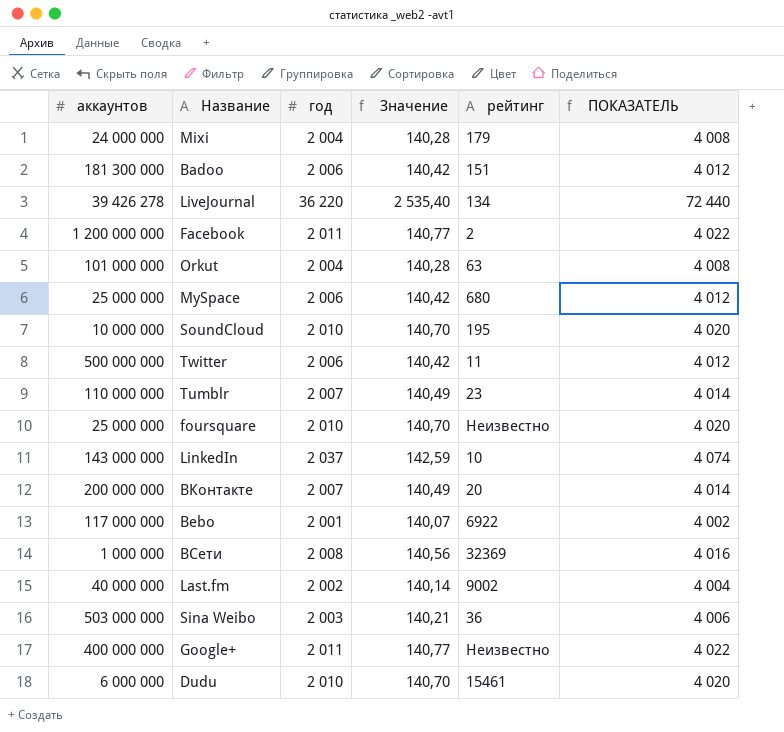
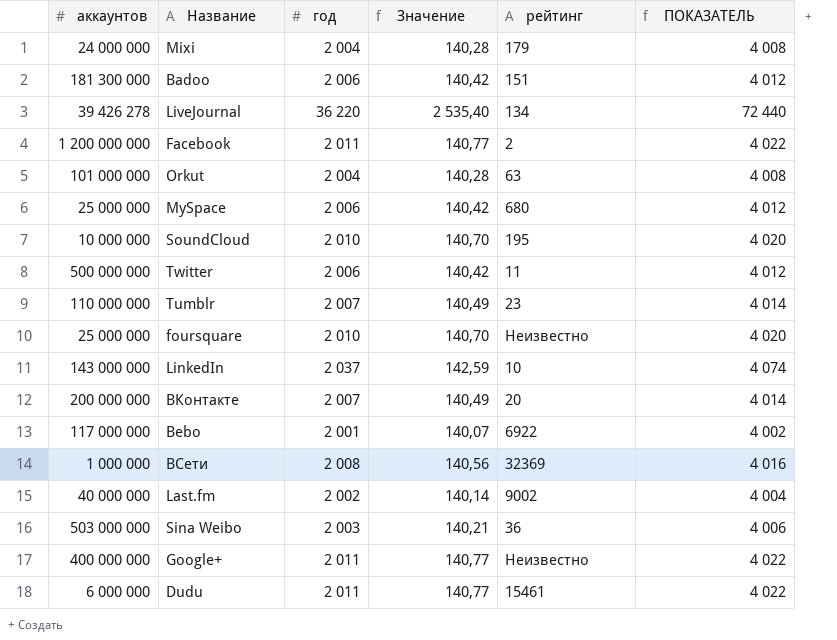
Dudu | год: 2 010 -> 2 011
Dudu | Значение: 140,70 -> 140,77
Dudu | ПОКАЗАТЕЛЬ: 4 020 -> 4 022

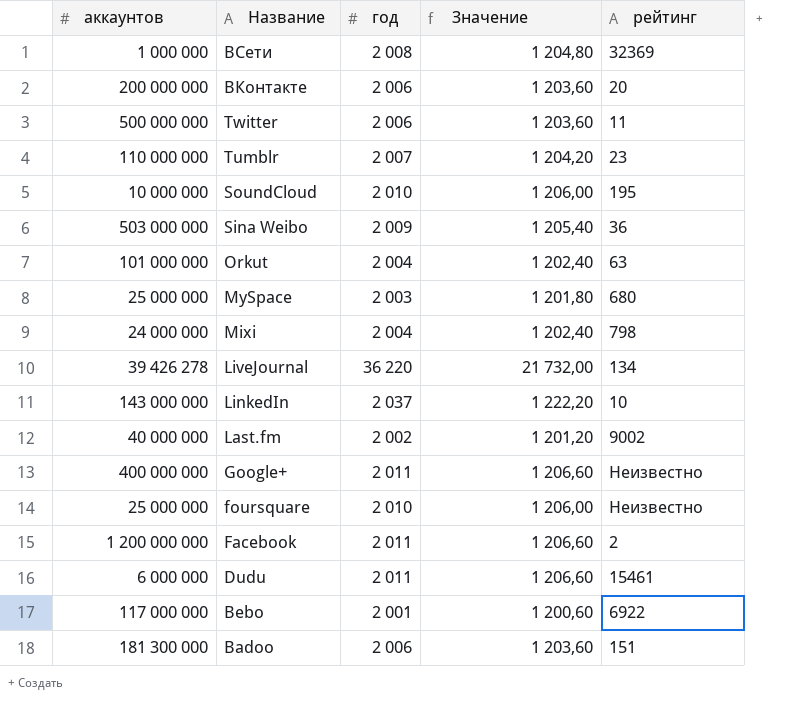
row order: none -> Название descending
column ПОКАЗАТЕЛЬ | formula: [год] * 2 -> none
column Значение | formula: [год] * 0,07 -> [год] * 0,6
ВКонтакте | год: 2 007 -> 2 006
Sina Weibo | год: 2 003 -> 2 009
MySpace | год: 2 006 -> 2 003
Mixi | рейтинг: 179 -> 798

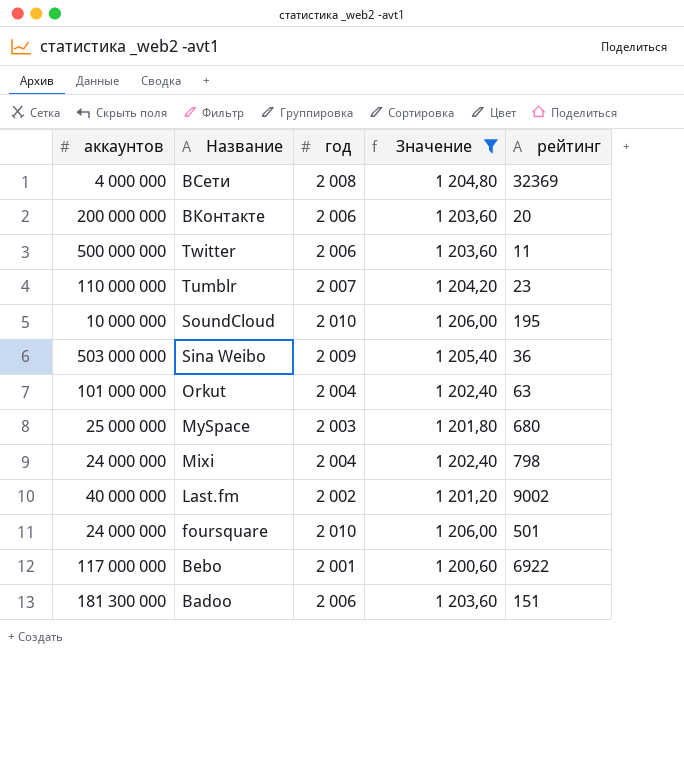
filter: none -> Значение <= 1 206,00
ВСети | аккаунтов: 1 000 000 -> 4 000 000
foursquare | аккаунтов: 25 000 000 -> 24 000 000
foursquare | рейтинг: Неизвестно -> 501

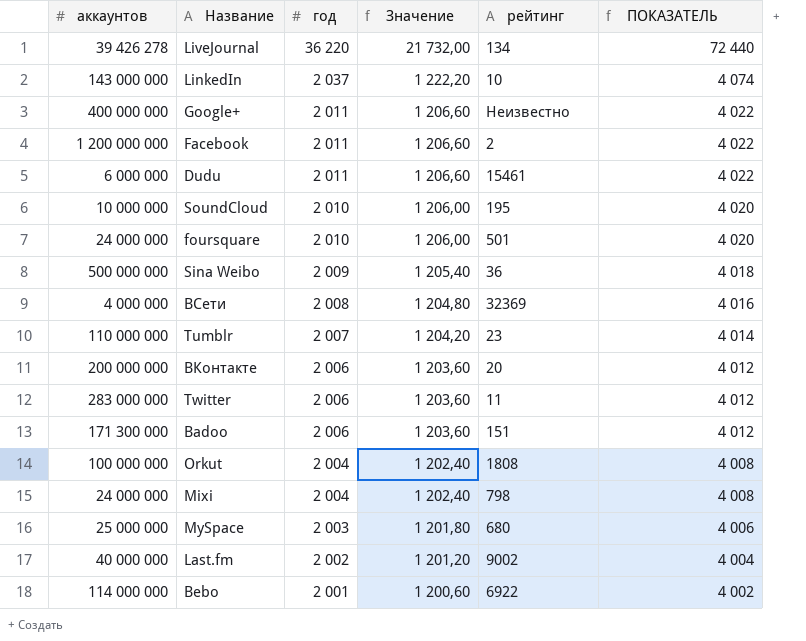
filter: Значение <= 1 206,00 -> none
row order: Название descending -> год descending
column ПОКАЗАТЕЛЬ | formula: none -> [год] * 2
Sina Weibo | аккаунтов: 503 000 000 -> 500 000 000
Twitter | аккаунтов: 500 000 000 -> 283 000 000
Badoo | аккаунтов: 181 300 000 -> 171 300 000
Orkut | аккаунтов: 101 000 000 -> 100 000 000
Orkut | рейтинг: 63 -> 1808
Bebo | аккаунтов: 117 000 000 -> 114 000 000

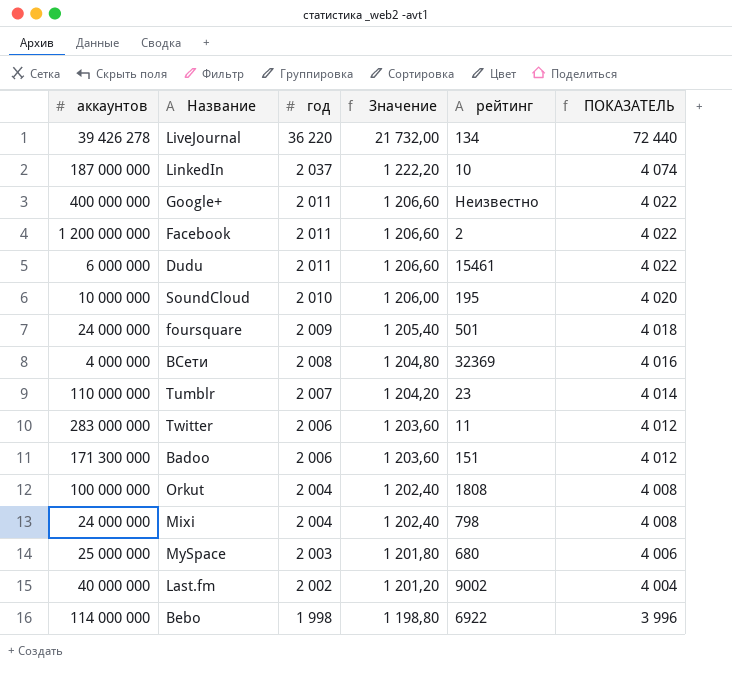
row Sina Weibo: 500 000 000 | 2 009 | 1 205,40 | 36 | 4 018 -> none
row ВКонтакте: 200 000 000 | 2 006 | 1 203,60 | 20 | 4 012 -> none
LinkedIn | аккаунтов: 143 000 000 -> 187 000 000
foursquare | год: 2 010 -> 2 009
foursquare | Значение: 1 206,00 -> 1 205,40
foursquare | ПОКАЗАТЕЛЬ: 4 020 -> 4 018
Bebo | год: 2 001 -> 1 998
Bebo | Значение: 1 200,60 -> 1 198,80
Bebo | ПОКАЗАТЕЛЬ: 4 002 -> 3 996

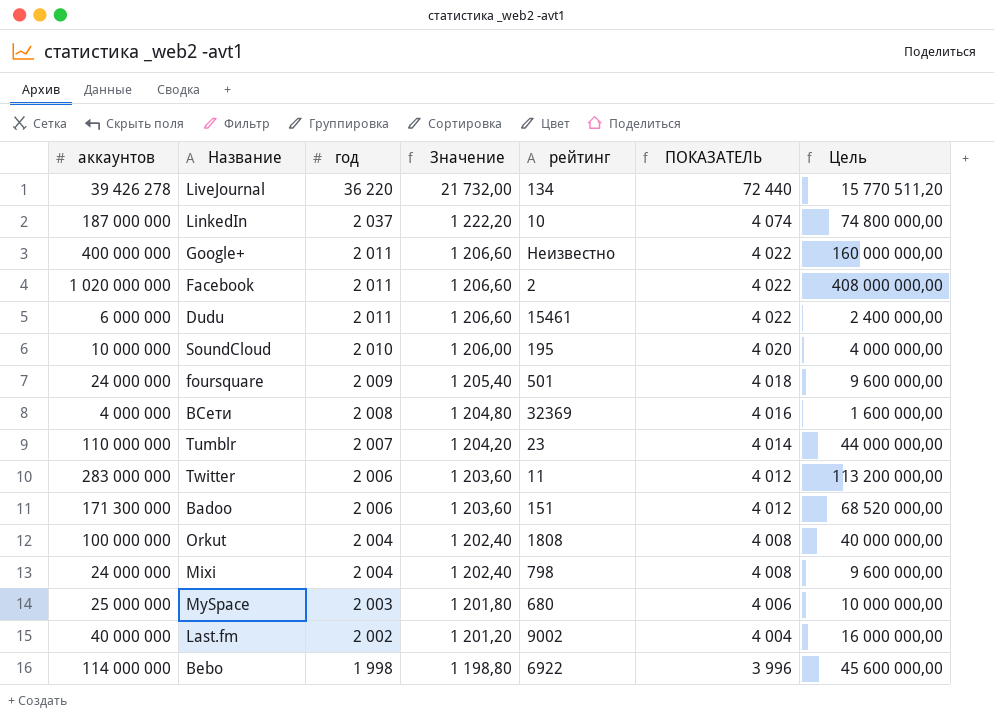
column Цель | formula: none -> [аккаунтов] * 0,4
Facebook | аккаунтов: 1 200 000 000 -> 1 020 000 000

